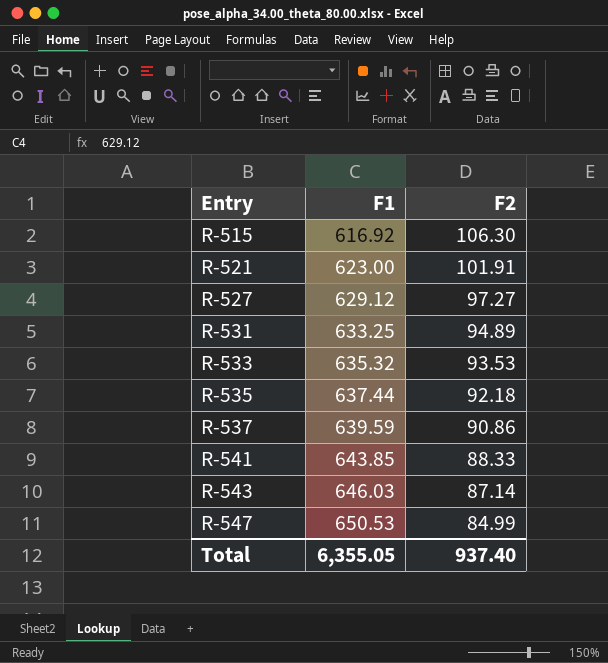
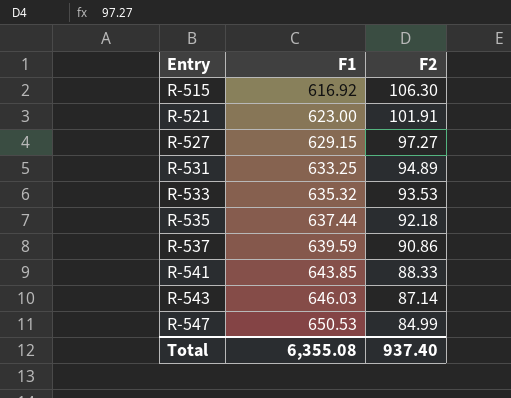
R-527 | F1: 629.12 -> 629.15
Total | F1: 6,355.05 -> 6,355.08

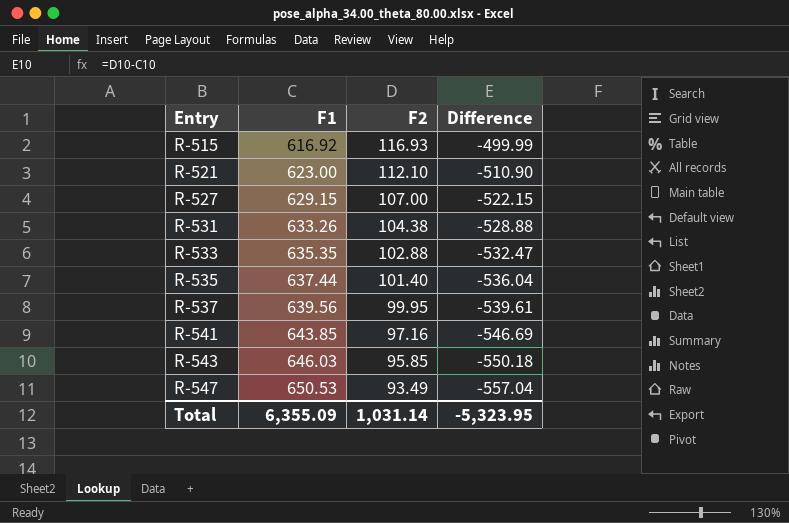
column Difference | formula: none -> [F2] - [F1]
R-515 | F2: 106.30 -> 116.93
R-521 | F2: 101.91 -> 112.10
R-527 | F2: 97.27 -> 107.00
R-531 | F1: 633.25 -> 633.26
R-531 | F2: 94.89 -> 104.38
R-533 | F1: 635.32 -> 635.35
R-533 | F2: 93.53 -> 102.88
R-535 | F2: 92.18 -> 101.40
R-537 | F1: 639.59 -> 639.56
R-537 | F2: 90.86 -> 99.95
R-541 | F2: 88.33 -> 97.16
R-543 | F2: 87.14 -> 95.85
R-547 | F2: 84.99 -> 93.49
Total | F1: 6,355.08 -> 6,355.09
Total | F2: 937.40 -> 1,031.14

